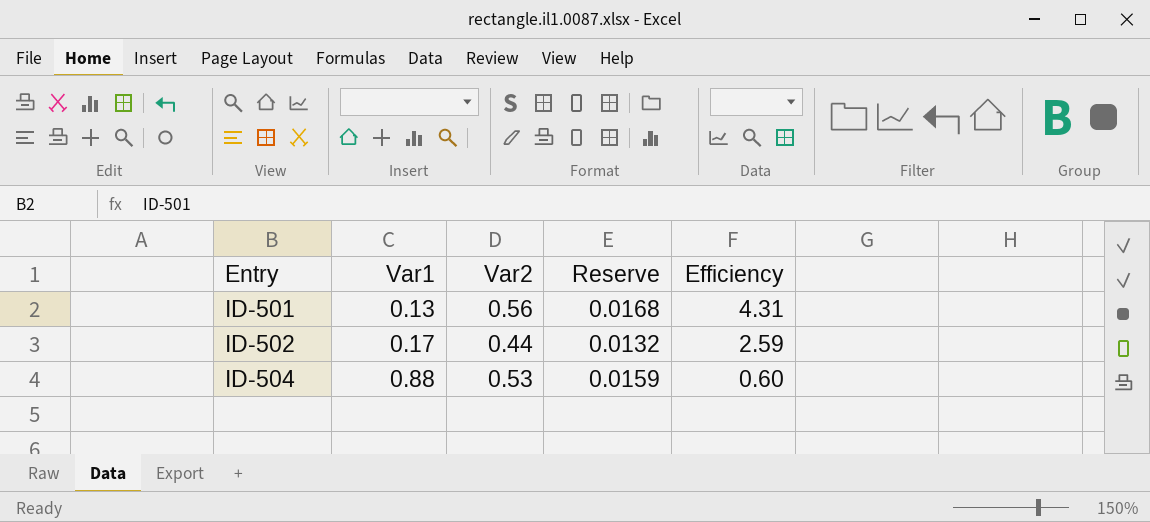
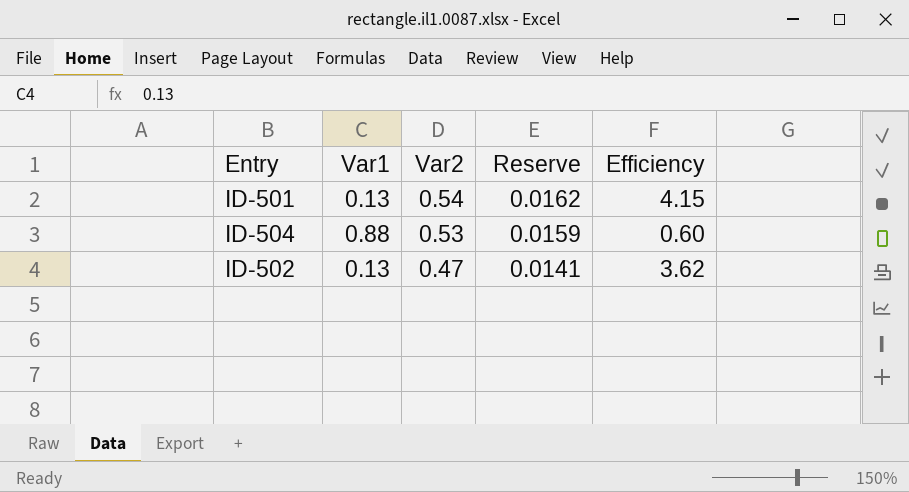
row order: Entry ascending -> Var2 descending
ID-501 | Var2: 0.56 -> 0.54
ID-501 | Reserve: 0.0168 -> 0.0162
ID-501 | Efficiency: 4.31 -> 4.15
ID-502 | Var1: 0.17 -> 0.13
ID-502 | Var2: 0.44 -> 0.47
ID-502 | Reserve: 0.0132 -> 0.0141
ID-502 | Efficiency: 2.59 -> 3.62

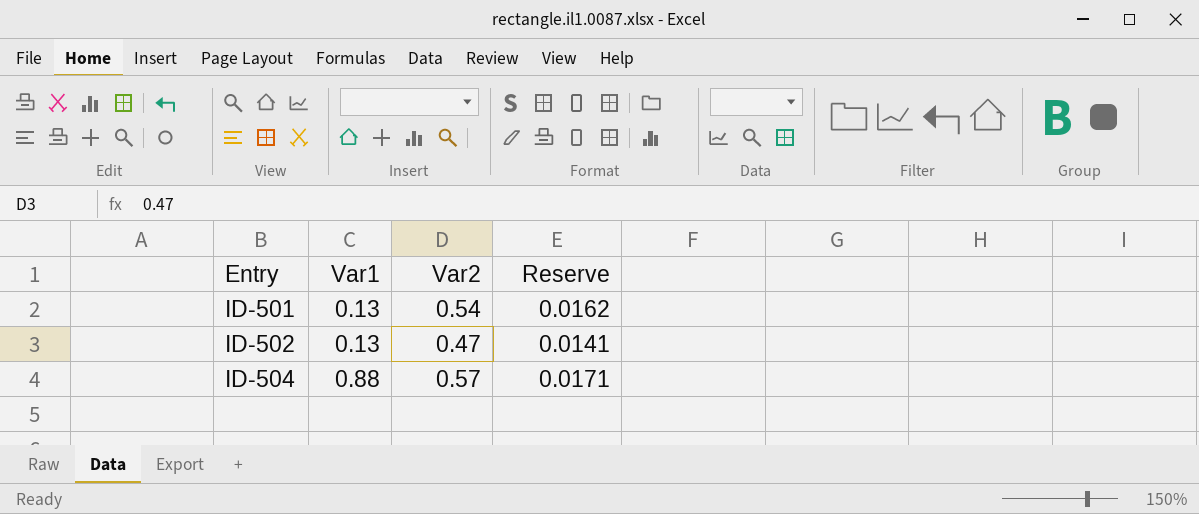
row order: Var2 descending -> Entry ascending
column Efficiency | formula: [Var2] / [Var1] -> none
ID-504 | Var2: 0.53 -> 0.57
ID-504 | Reserve: 0.0159 -> 0.0171

